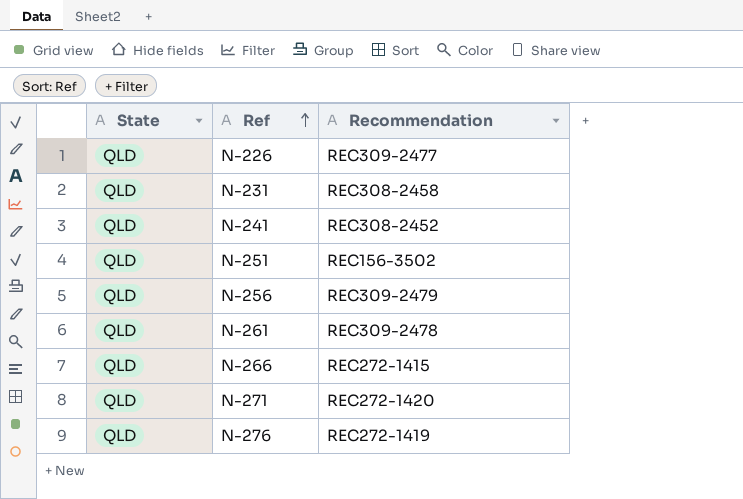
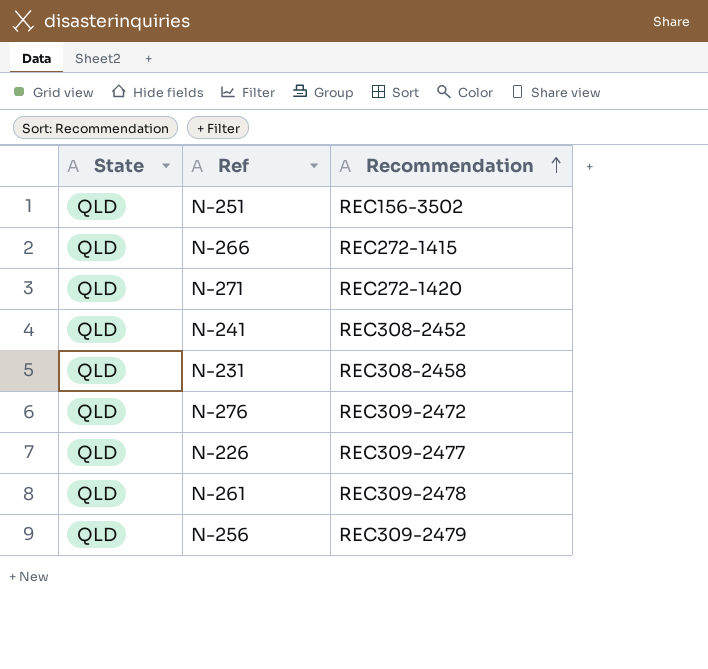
row order: Ref ascending -> Recommendation ascending
N-276 | Recommendation: REC272-1419 -> REC309-2472

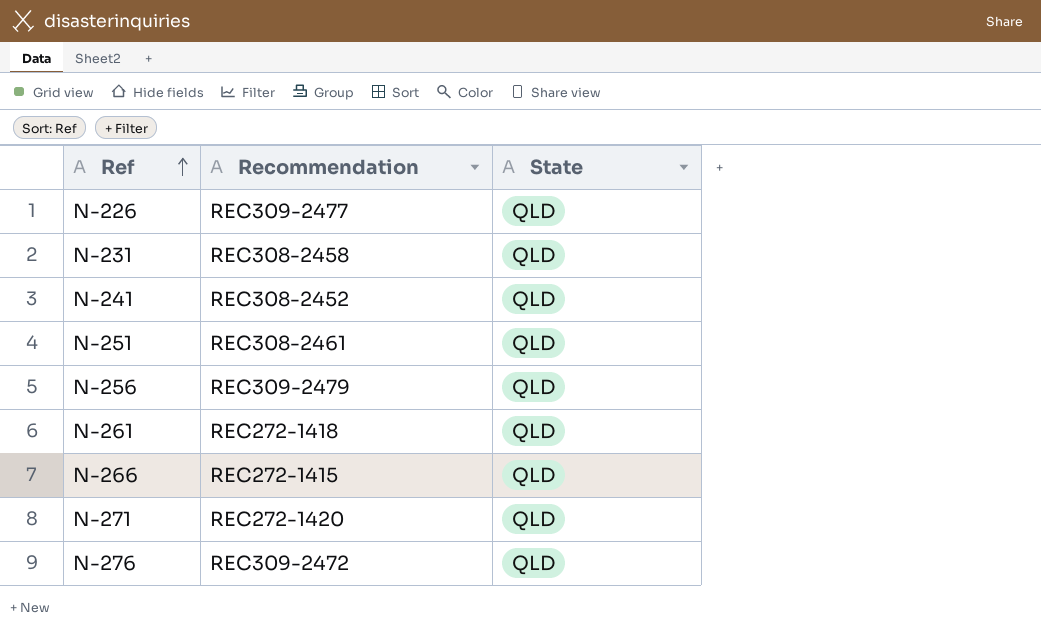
row order: Recommendation ascending -> Ref ascending
column State | position: 1 -> 3
N-251 | Recommendation: REC156-3502 -> REC308-2461
N-261 | Recommendation: REC309-2478 -> REC272-1418

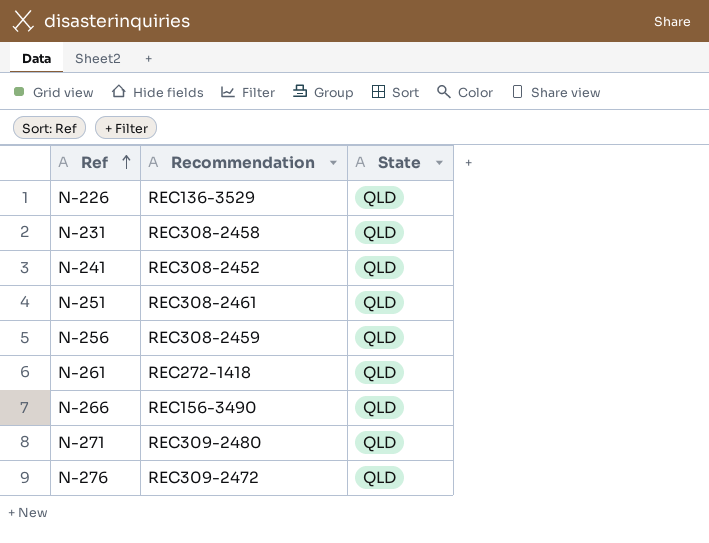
N-226 | Recommendation: REC309-2477 -> REC136-3529
N-256 | Recommendation: REC309-2479 -> REC308-2459
N-266 | Recommendation: REC272-1415 -> REC156-3490
N-271 | Recommendation: REC272-1420 -> REC309-2480

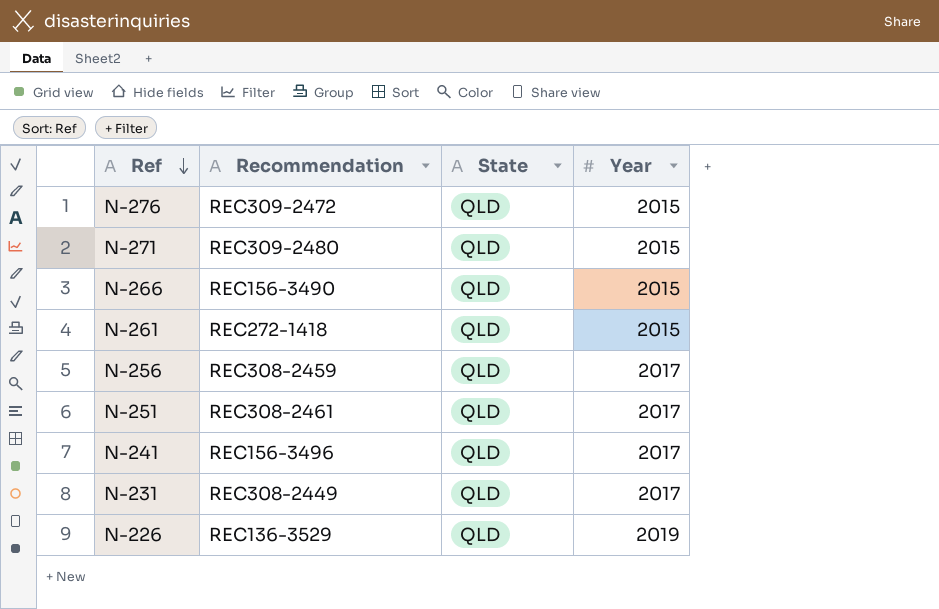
row order: Ref ascending -> Ref descending
column Year | position: none -> 4
N-241 | Recommendation: REC308-2452 -> REC156-3496
N-231 | Recommendation: REC308-2458 -> REC308-2449

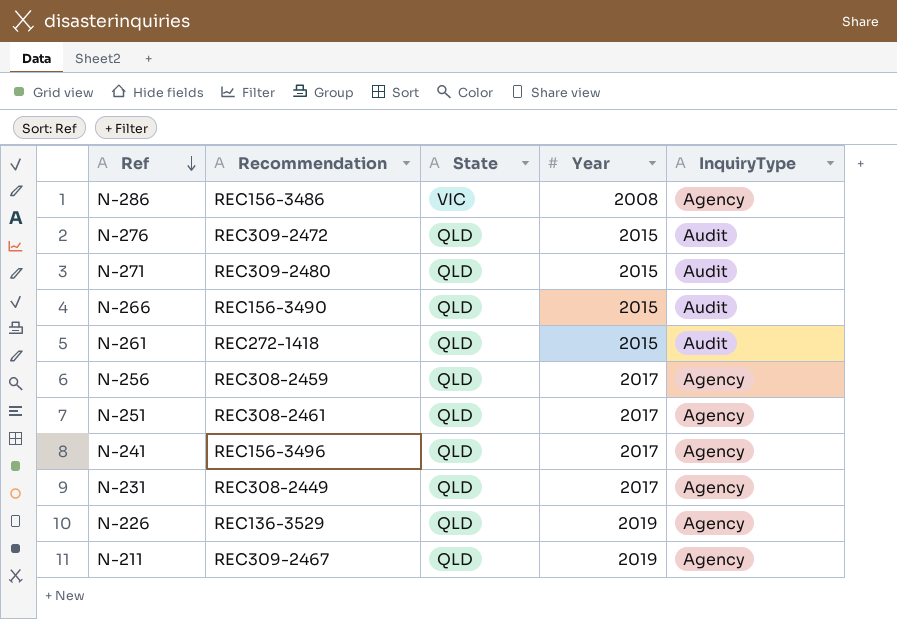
column InquiryType | position: none -> 5
row N-286: none -> REC156-3486 | VIC | 2008 | Agency
row N-211: none -> REC309-2467 | QLD | 2019 | Agency

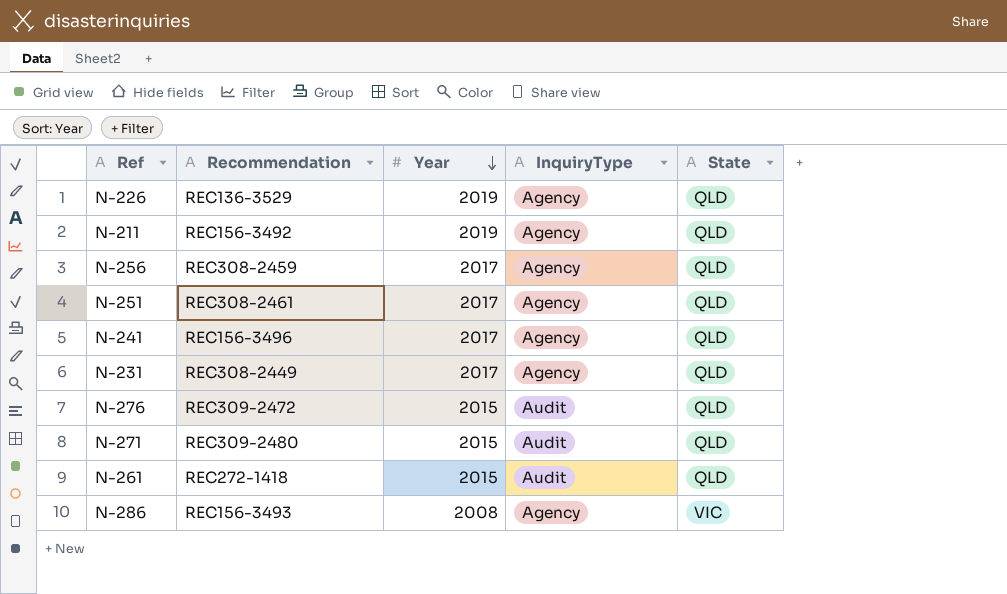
row order: Ref descending -> Year descending
column State | position: 3 -> 5
row N-266: REC156-3490 | QLD | 2015 | Audit -> none
N-211 | Recommendation: REC309-2467 -> REC156-3492
N-286 | Recommendation: REC156-3486 -> REC156-3493

